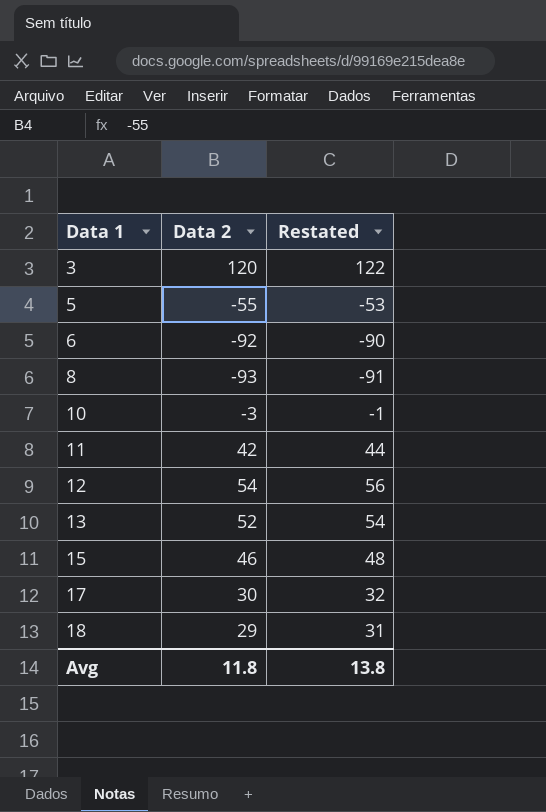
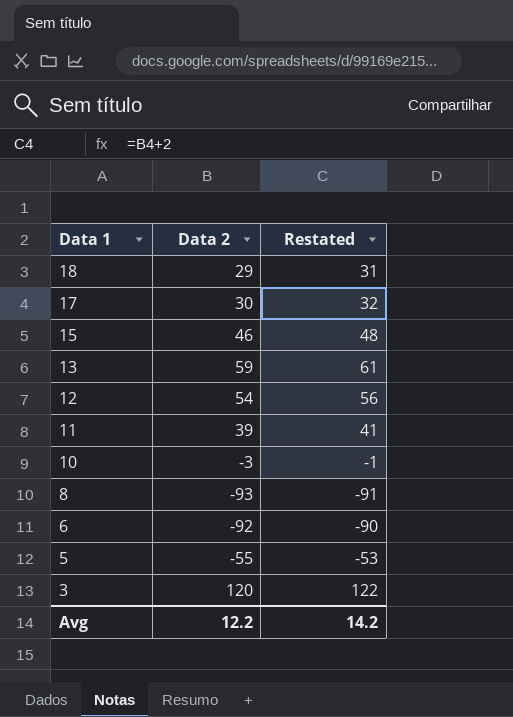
row order: Data 1 ascending -> Data 1 descending
13 | Data 2: 52 -> 59
13 | Restated: 54 -> 61
11 | Data 2: 42 -> 39
11 | Restated: 44 -> 41
Avg | Data 2: 11.8 -> 12.2
Avg | Restated: 13.8 -> 14.2

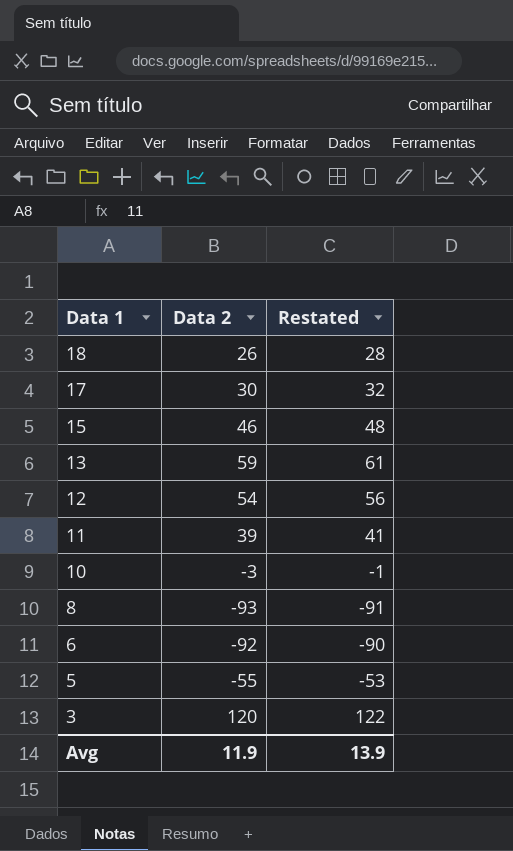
18 | Data 2: 29 -> 26
18 | Restated: 31 -> 28
Avg | Data 2: 12.2 -> 11.9
Avg | Restated: 14.2 -> 13.9

